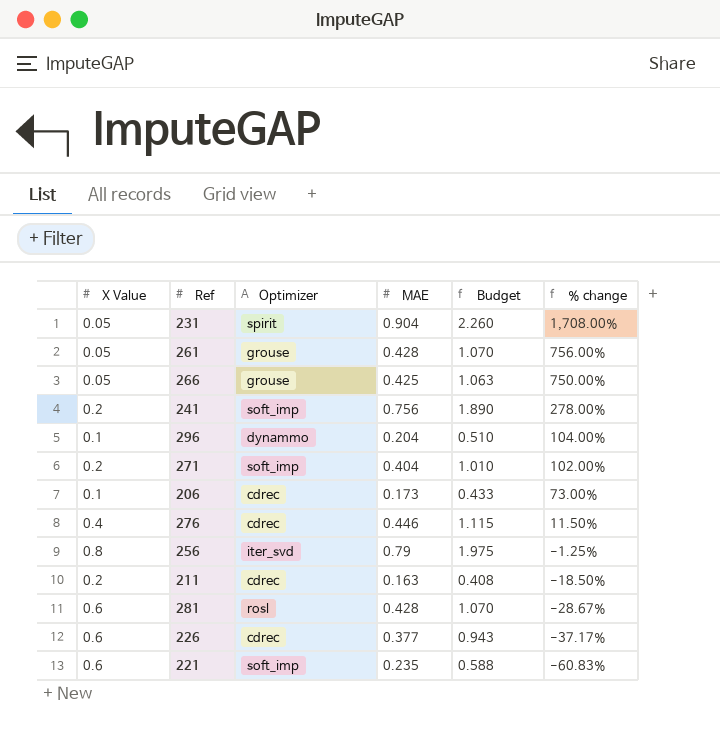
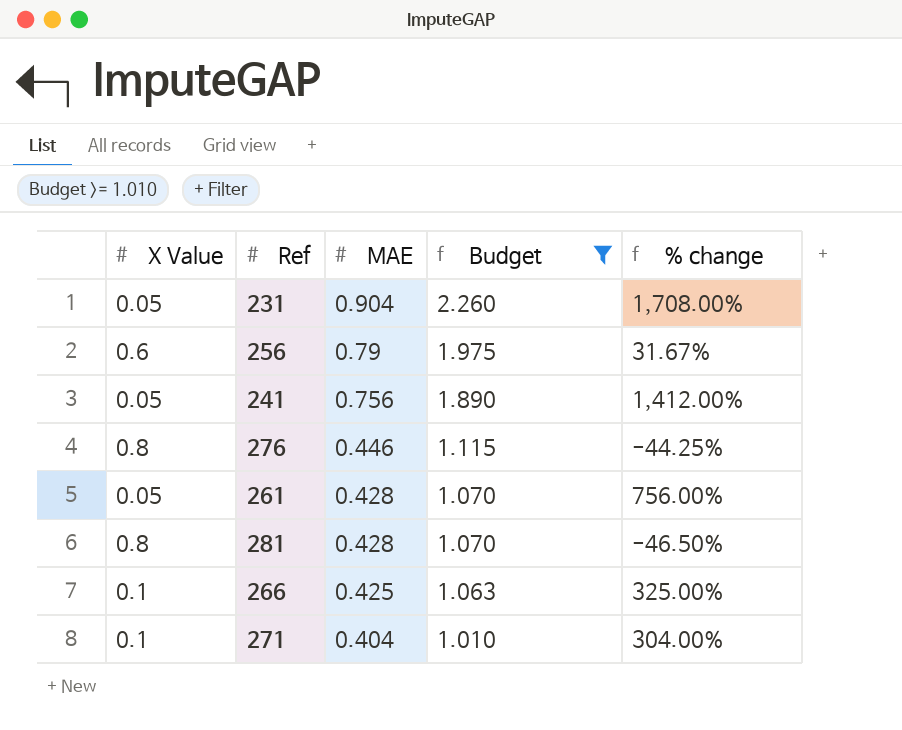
filter: none -> Budget >= 1.010
row order: % change descending -> MAE descending
column Optimizer | position: 3 -> none
256 | X Value: 0.8 -> 0.6
256 | % change: -1.25% -> 31.67%
241 | X Value: 0.2 -> 0.05
241 | % change: 278.00% -> 1,412.00%
276 | X Value: 0.4 -> 0.8
276 | % change: 11.50% -> -44.25%
281 | X Value: 0.6 -> 0.8
281 | % change: -28.67% -> -46.50%
266 | X Value: 0.05 -> 0.1
266 | % change: 750.00% -> 325.00%
271 | X Value: 0.2 -> 0.1
271 | % change: 102.00% -> 304.00%

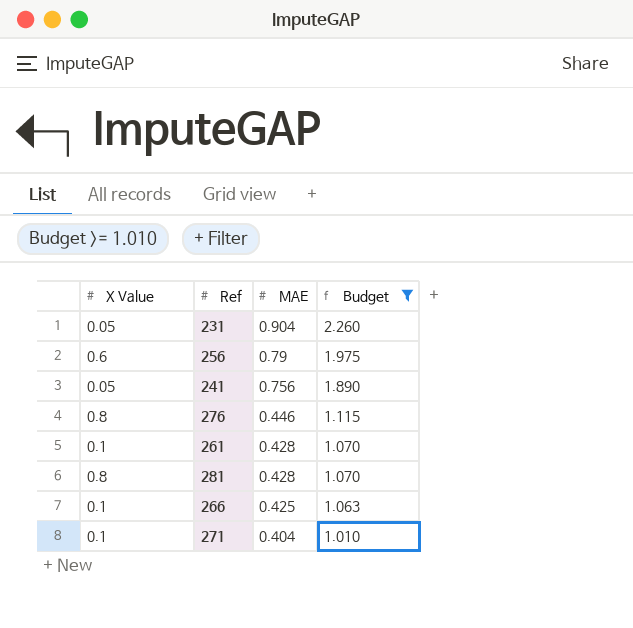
column % change | formula: ([MAE] - [X Value]) / [X Value] -> none
261 | X Value: 0.05 -> 0.1

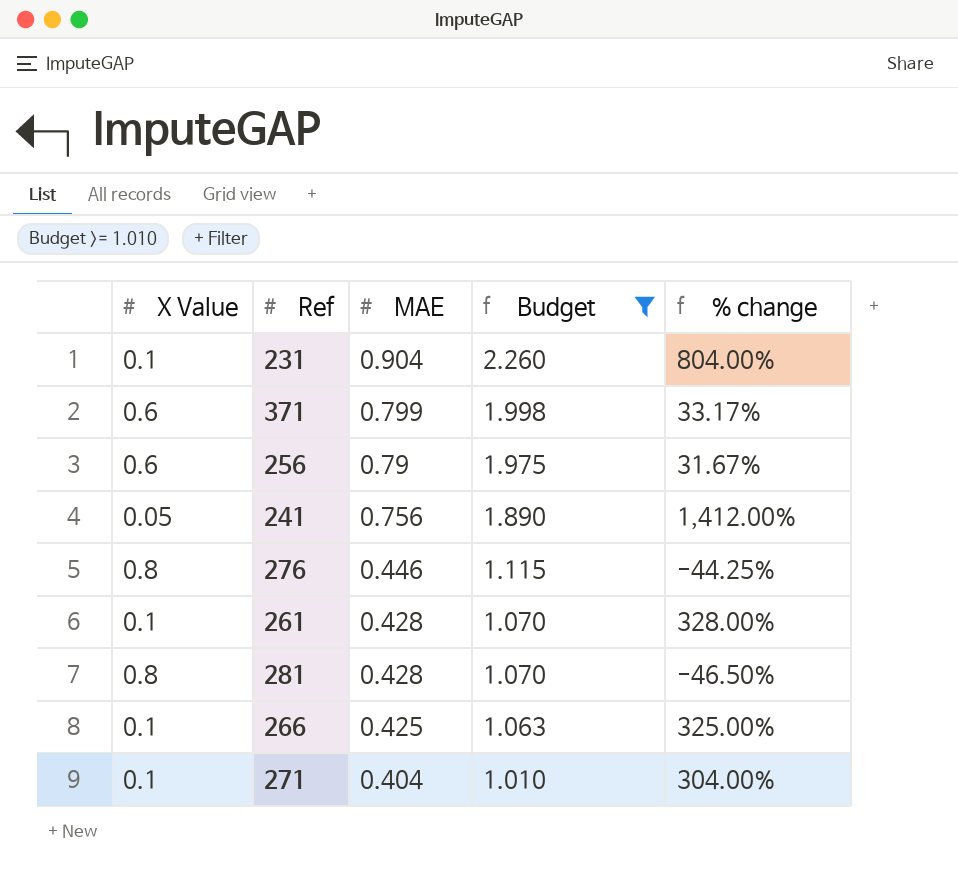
column % change | formula: none -> ([MAE] - [X Value]) / [X Value]
231 | X Value: 0.05 -> 0.1
row 371: none -> 0.6 | 0.799 | 1.998 | 33.17%

